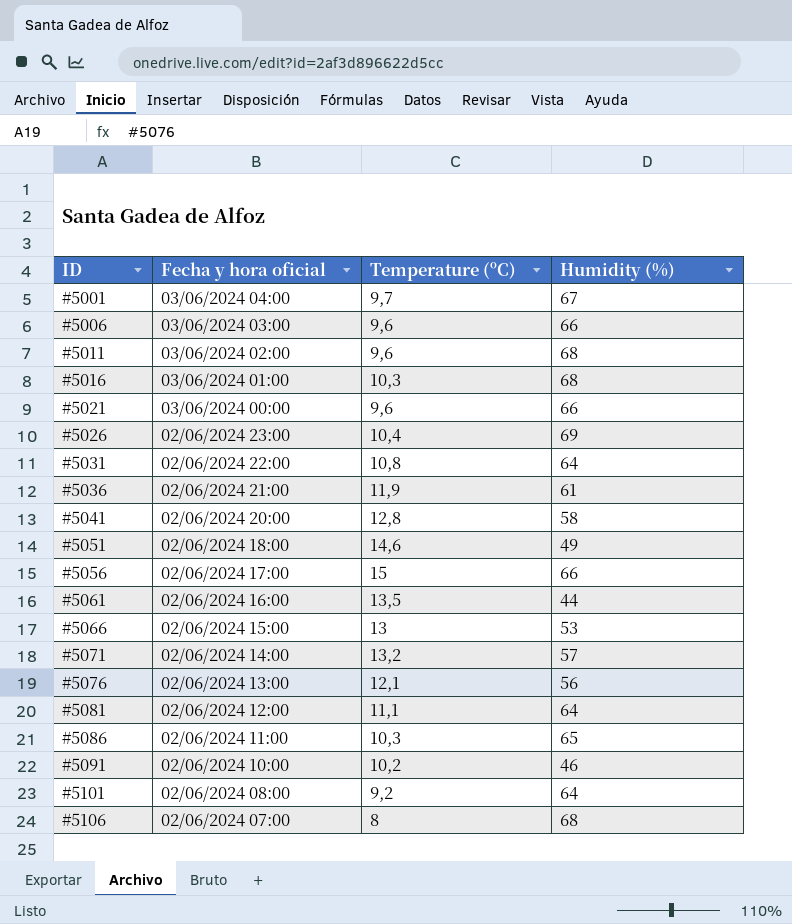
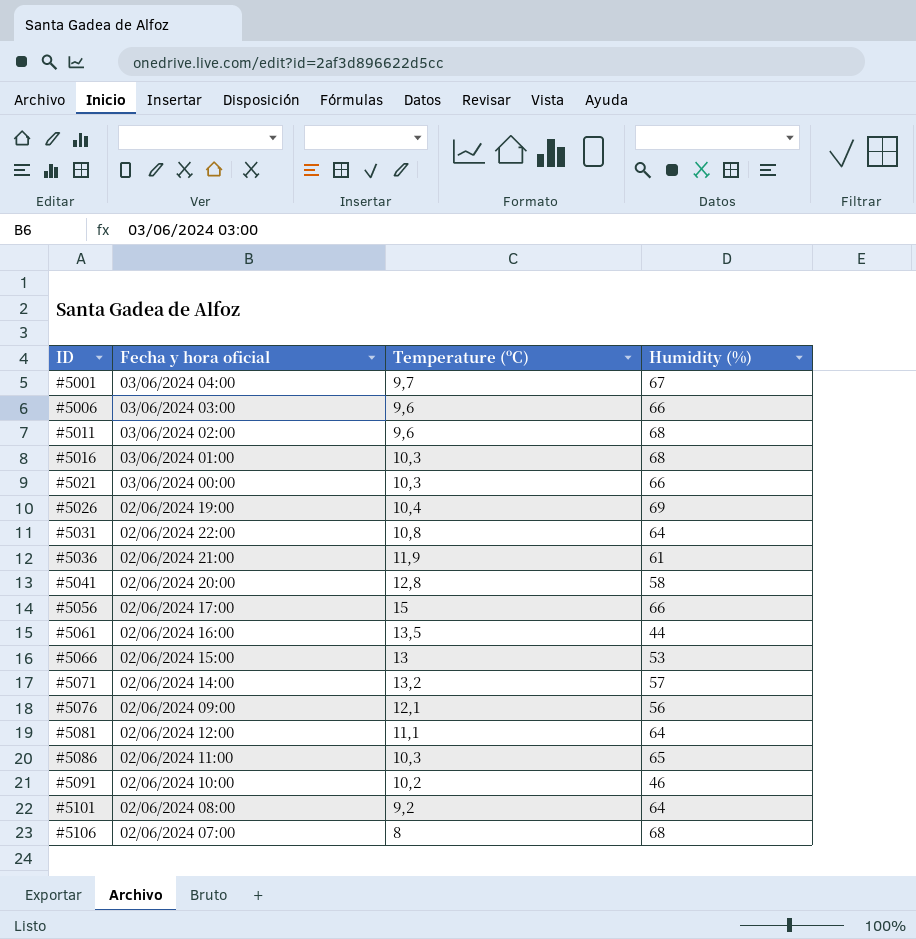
row #5051: 02/06/2024 18:00 | 14,6 | 49 -> none
#5021 | Temperature (ºC): 9,6 -> 10,3
#5026 | Fecha y hora oficial: 02/06/2024 23:00 -> 02/06/2024 19:00
#5076 | Fecha y hora oficial: 02/06/2024 13:00 -> 02/06/2024 09:00

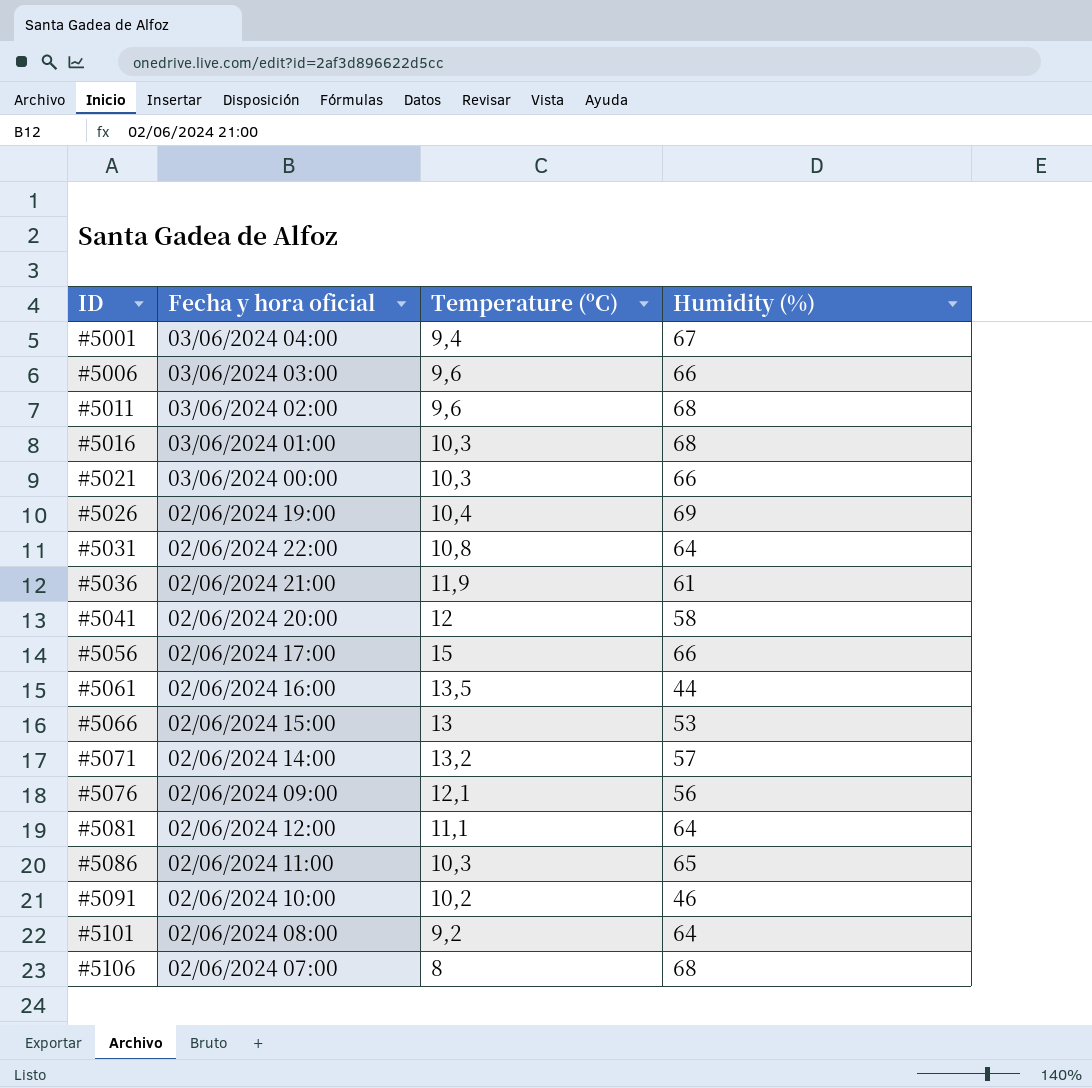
#5001 | Temperature (ºC): 9,7 -> 9,4
#5041 | Temperature (ºC): 12,8 -> 12

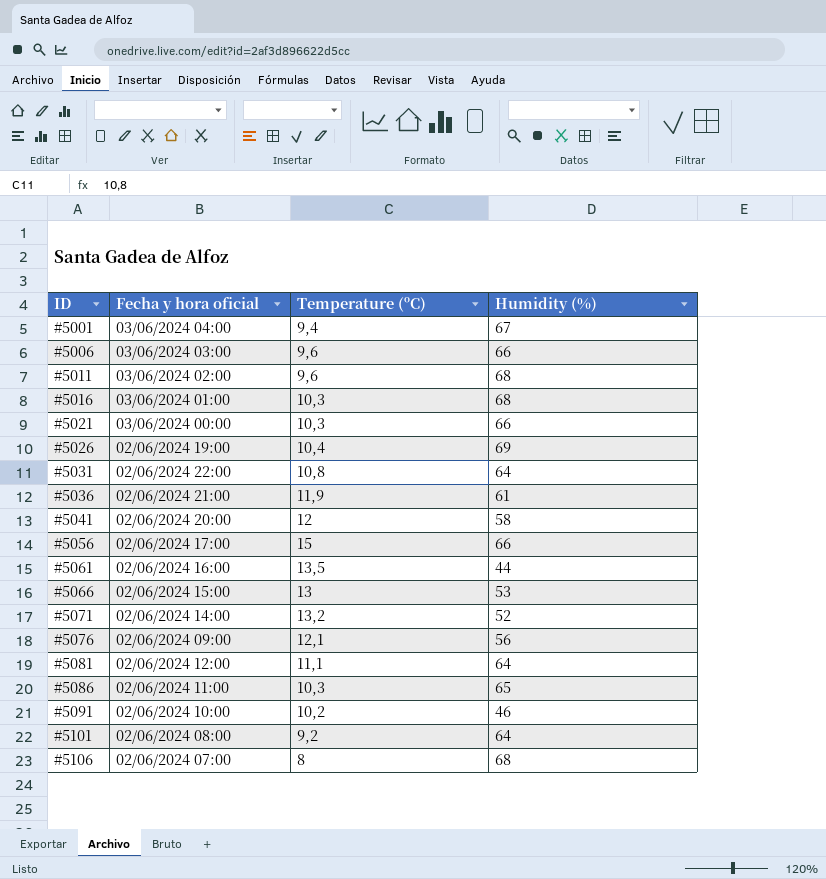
#5071 | Humidity (%): 57 -> 52

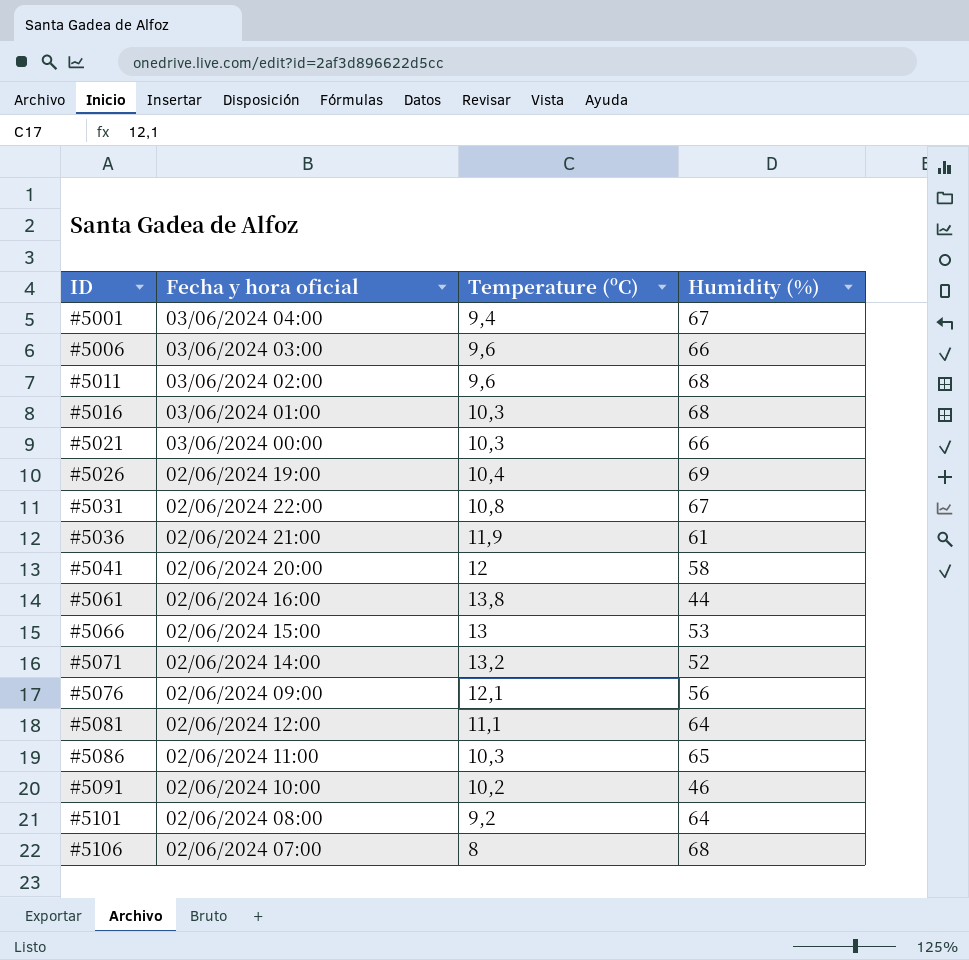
row #5056: 02/06/2024 17:00 | 15 | 66 -> none
#5031 | Humidity (%): 64 -> 67
#5061 | Temperature (ºC): 13,5 -> 13,8

